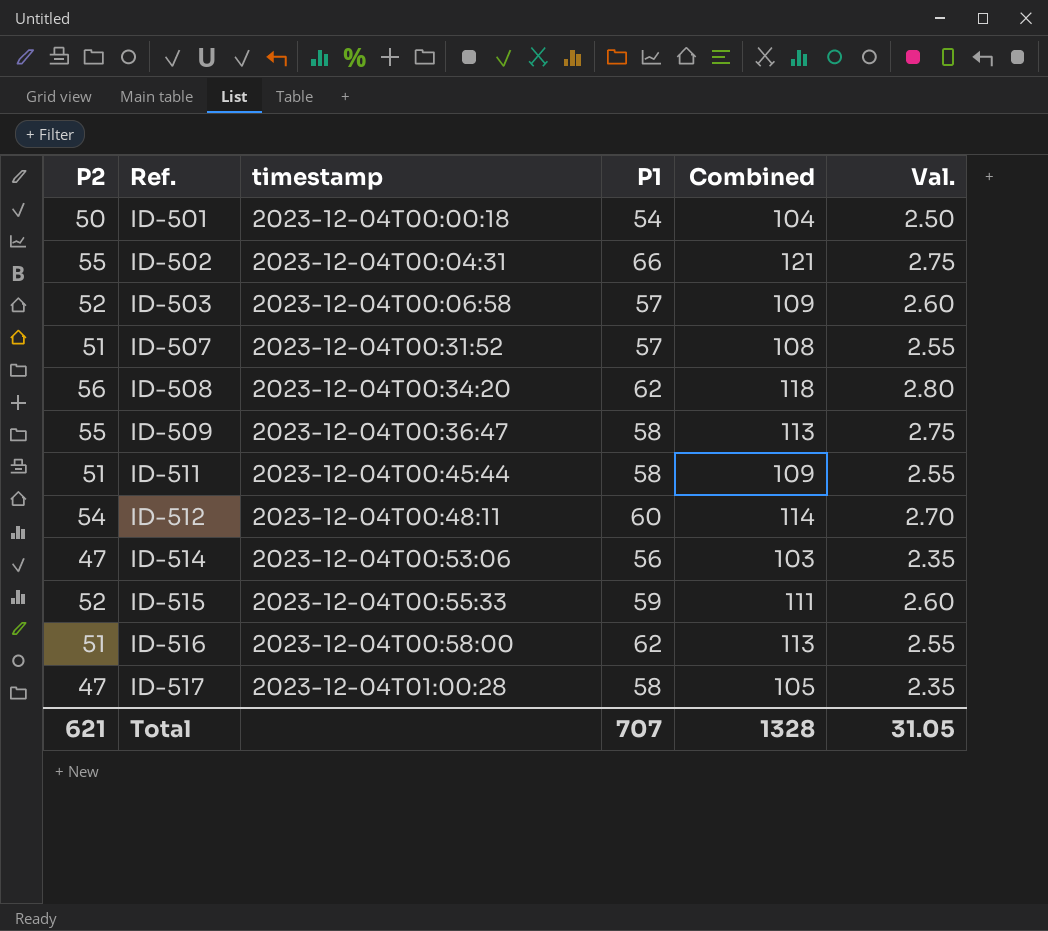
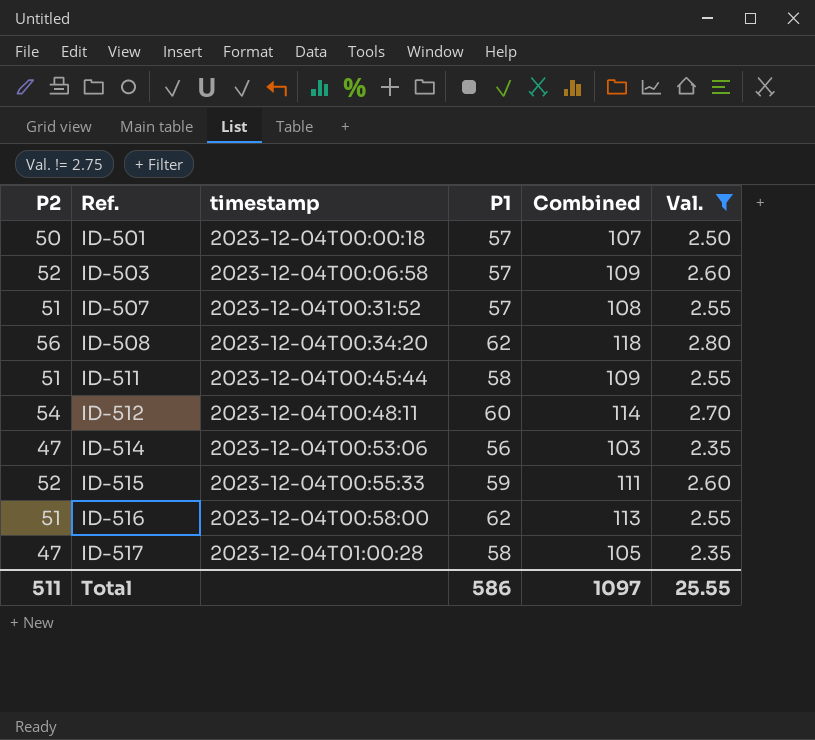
filter: none -> Val. != 2.75
ID-501 | P1: 54 -> 57
ID-501 | Combined: 104 -> 107
Total | P2: 621 -> 511
Total | P1: 707 -> 586
Total | Combined: 1328 -> 1097
Total | Val.: 31.05 -> 25.55

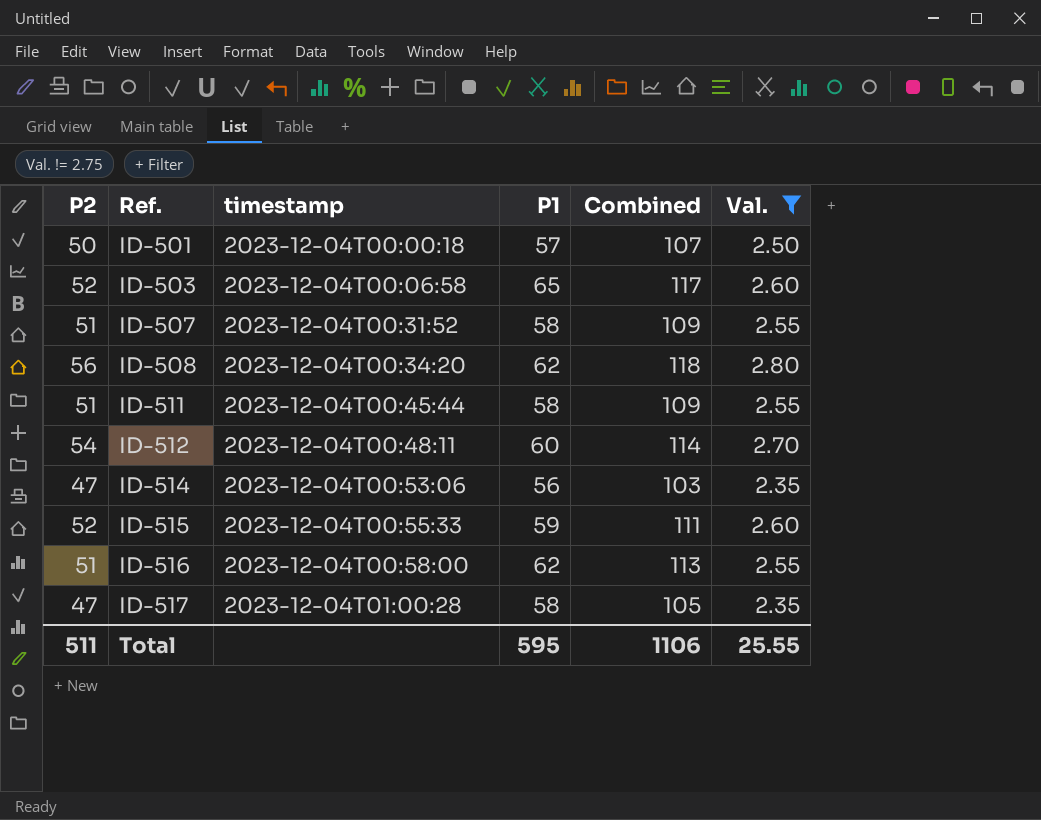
ID-503 | P1: 57 -> 65
ID-503 | Combined: 109 -> 117
ID-507 | P1: 57 -> 58
ID-507 | Combined: 108 -> 109
Total | P1: 586 -> 595
Total | Combined: 1097 -> 1106

